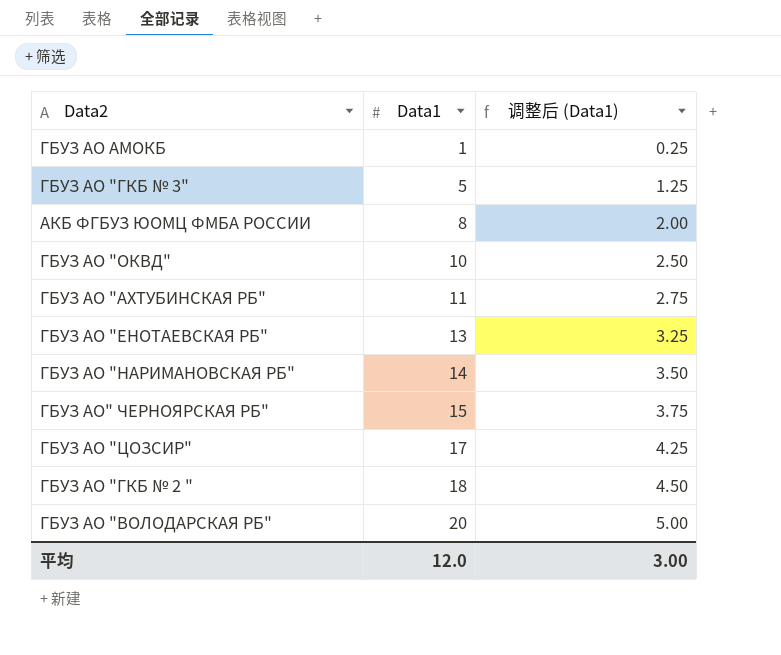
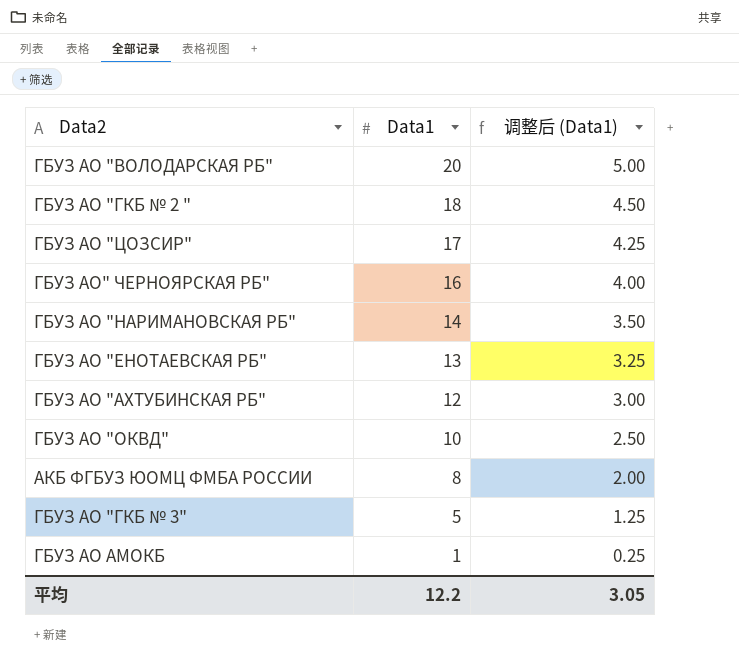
row order: Data1 ascending -> Data1 descending
ГБУЗ АО" ЧЕРНОЯРСКАЯ РБ" | Data1: 15 -> 16
ГБУЗ АО" ЧЕРНОЯРСКАЯ РБ" | 调整后 (Data1): 3.75 -> 4.00
ГБУЗ АО "АХТУБИНСКАЯ РБ" | Data1: 11 -> 12
ГБУЗ АО "АХТУБИНСКАЯ РБ" | 调整后 (Data1): 2.75 -> 3.00
平均 | Data1: 12.0 -> 12.2
平均 | 调整后 (Data1): 3.00 -> 3.05

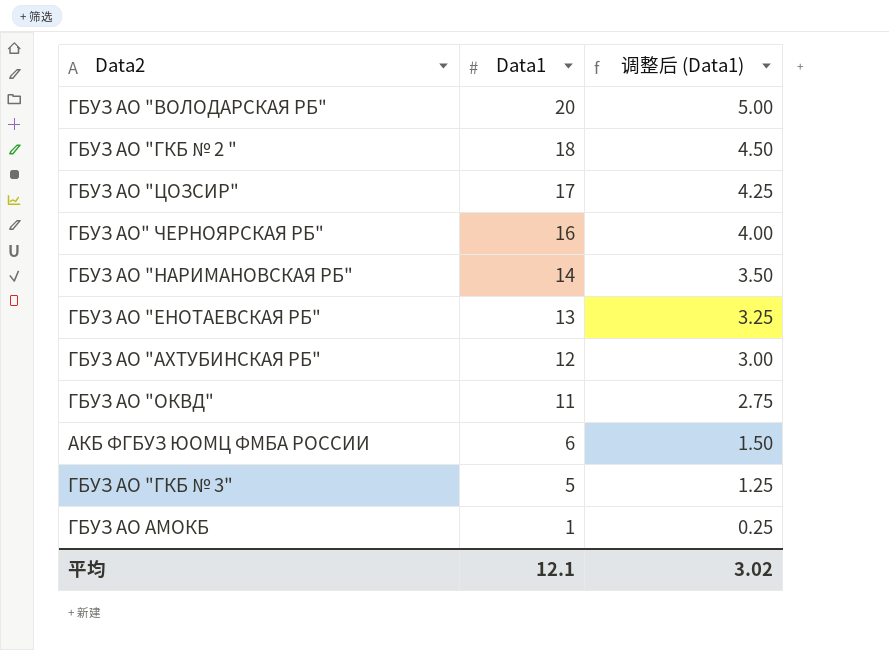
ГБУЗ АО "ОКВД" | Data1: 10 -> 11
ГБУЗ АО "ОКВД" | 调整后 (Data1): 2.50 -> 2.75
АКБ ФГБУЗ ЮОМЦ ФМБА РОССИИ | Data1: 8 -> 6
АКБ ФГБУЗ ЮОМЦ ФМБА РОССИИ | 调整后 (Data1): 2.00 -> 1.50
平均 | Data1: 12.2 -> 12.1
平均 | 调整后 (Data1): 3.05 -> 3.02

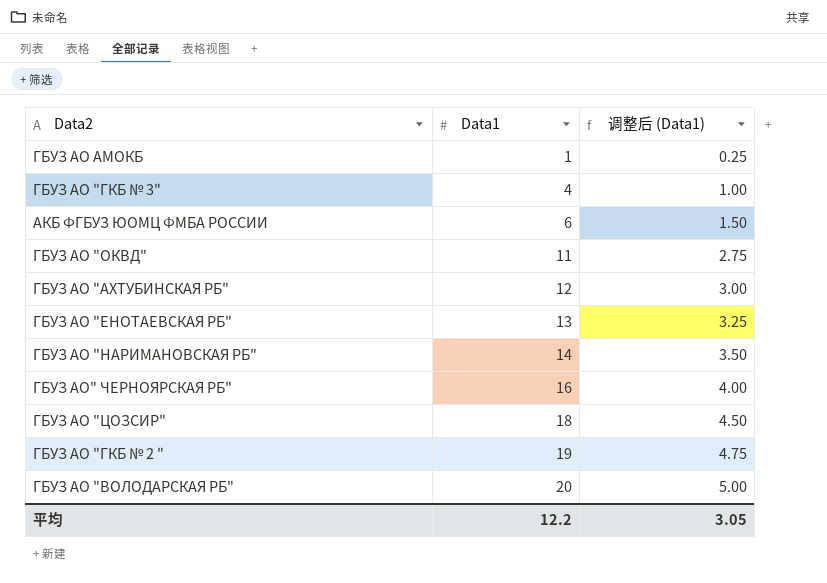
row order: Data1 descending -> Data1 ascending
ГБУЗ АО "ГКБ № 3" | Data1: 5 -> 4
ГБУЗ АО "ГКБ № 3" | 调整后 (Data1): 1.25 -> 1.00
ГБУЗ АО "ЦОЗСИР" | Data1: 17 -> 18
ГБУЗ АО "ЦОЗСИР" | 调整后 (Data1): 4.25 -> 4.50
ГБУЗ АО "ГКБ № 2 " | Data1: 18 -> 19
ГБУЗ АО "ГКБ № 2 " | 调整后 (Data1): 4.50 -> 4.75
平均 | Data1: 12.1 -> 12.2
平均 | 调整后 (Data1): 3.02 -> 3.05

